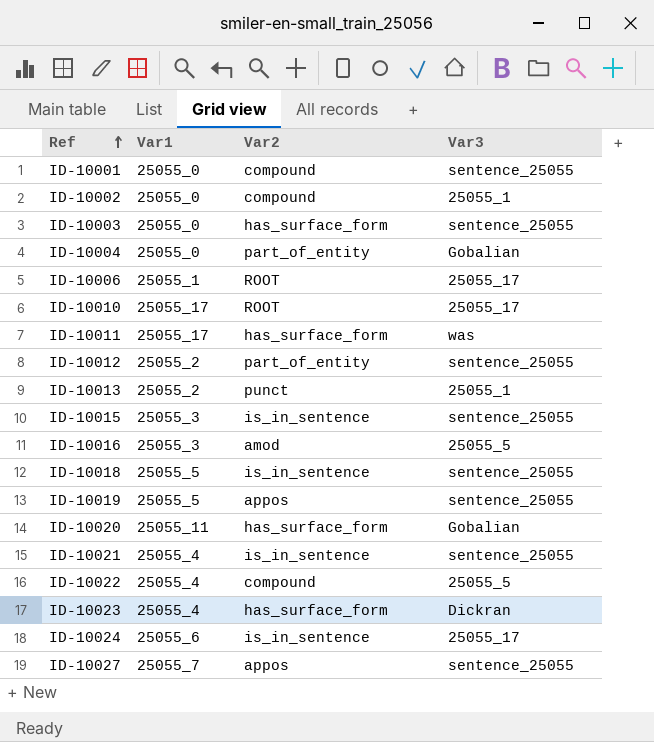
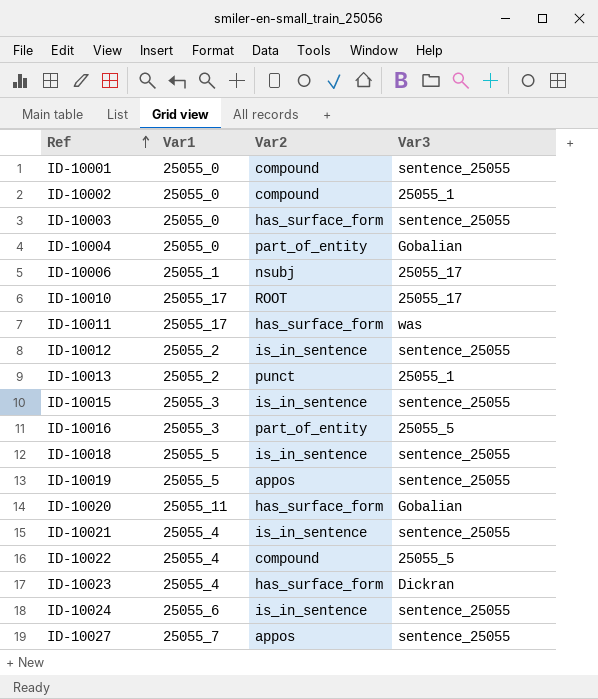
ID-10006 | Var2: ROOT -> nsubj
ID-10012 | Var2: part_of_entity -> is_in_sentence
ID-10016 | Var2: amod -> part_of_entity
ID-10024 | Var3: 25055_17 -> sentence_25055

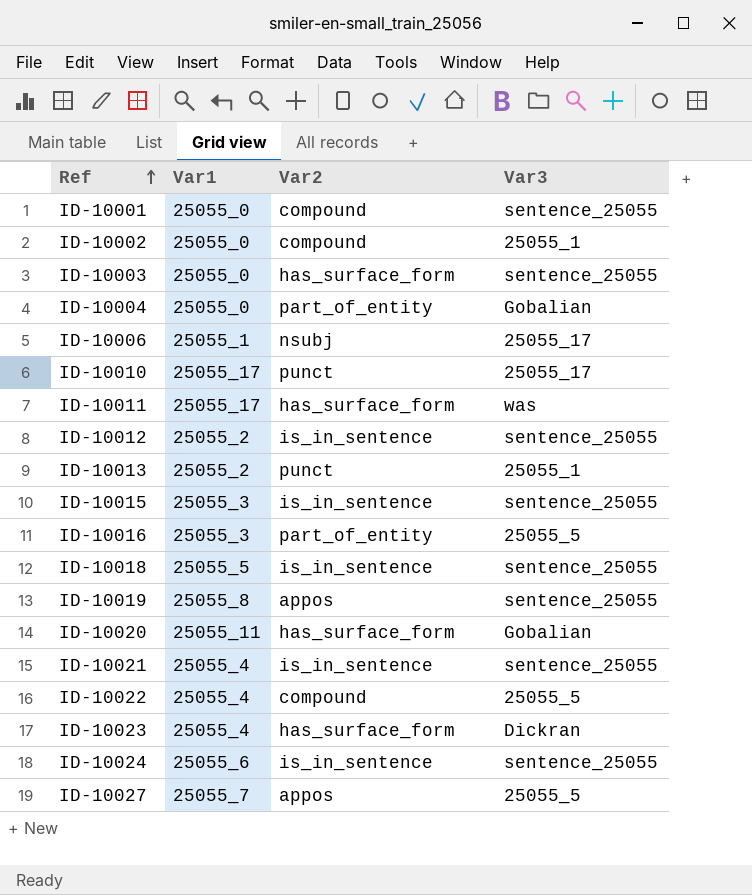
ID-10010 | Var2: ROOT -> punct
ID-10019 | Var1: 25055_5 -> 25055_8
ID-10027 | Var3: sentence_25055 -> 25055_5

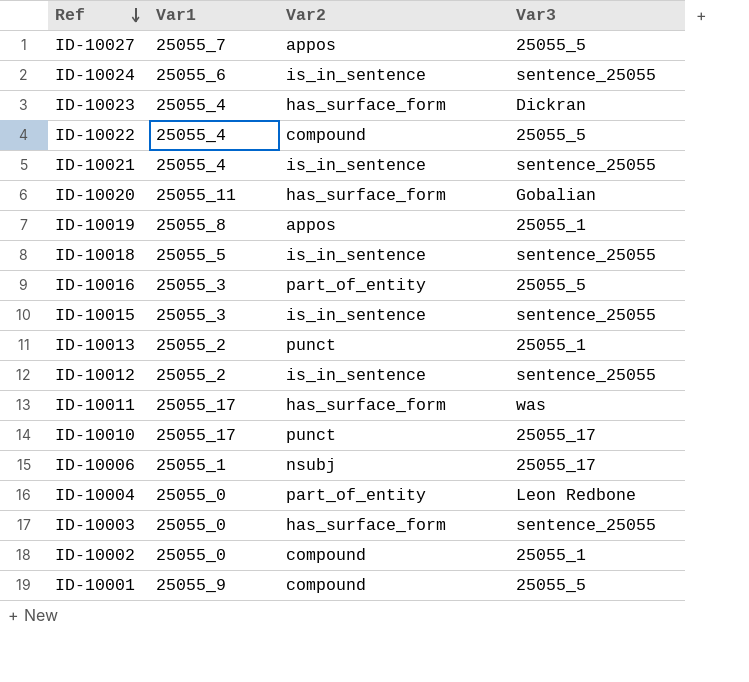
row order: Ref ascending -> Ref descending
ID-10019 | Var3: sentence_25055 -> 25055_1
ID-10004 | Var3: Gobalian -> Leon Redbone
ID-10001 | Var1: 25055_0 -> 25055_9
ID-10001 | Var3: sentence_25055 -> 25055_5

